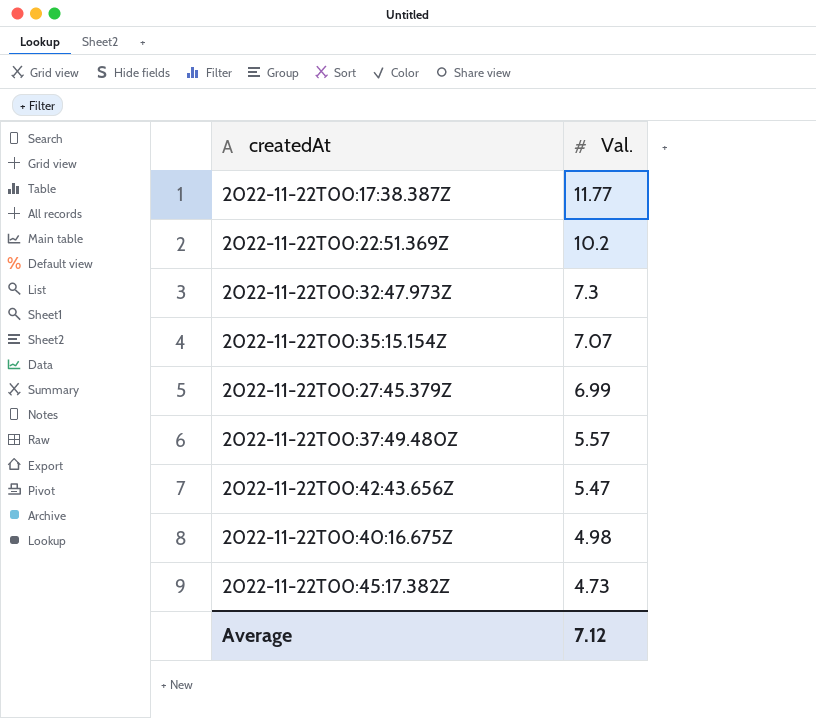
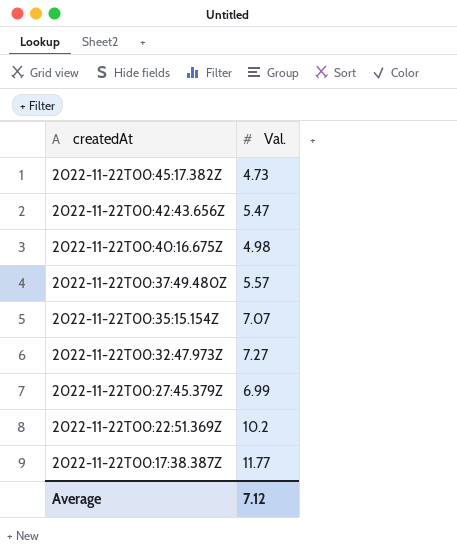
row order: Val. descending -> createdAt descending
2022-11-22T00:32:47.973Z | Val.: 7.3 -> 7.27

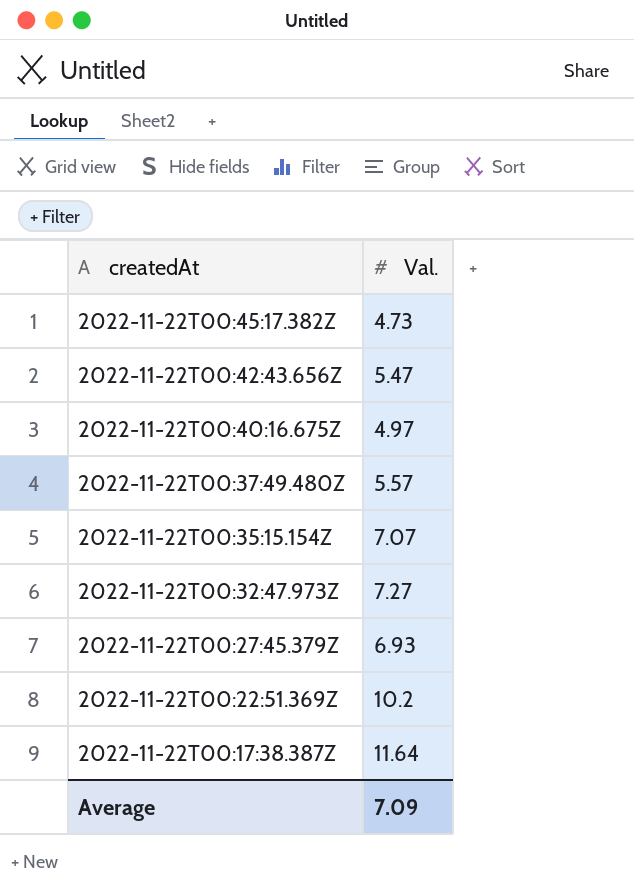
2022-11-22T00:40:16.675Z | Val.: 4.98 -> 4.97
2022-11-22T00:27:45.379Z | Val.: 6.99 -> 6.93
2022-11-22T00:17:38.387Z | Val.: 11.77 -> 11.64
Average | Val.: 7.12 -> 7.09

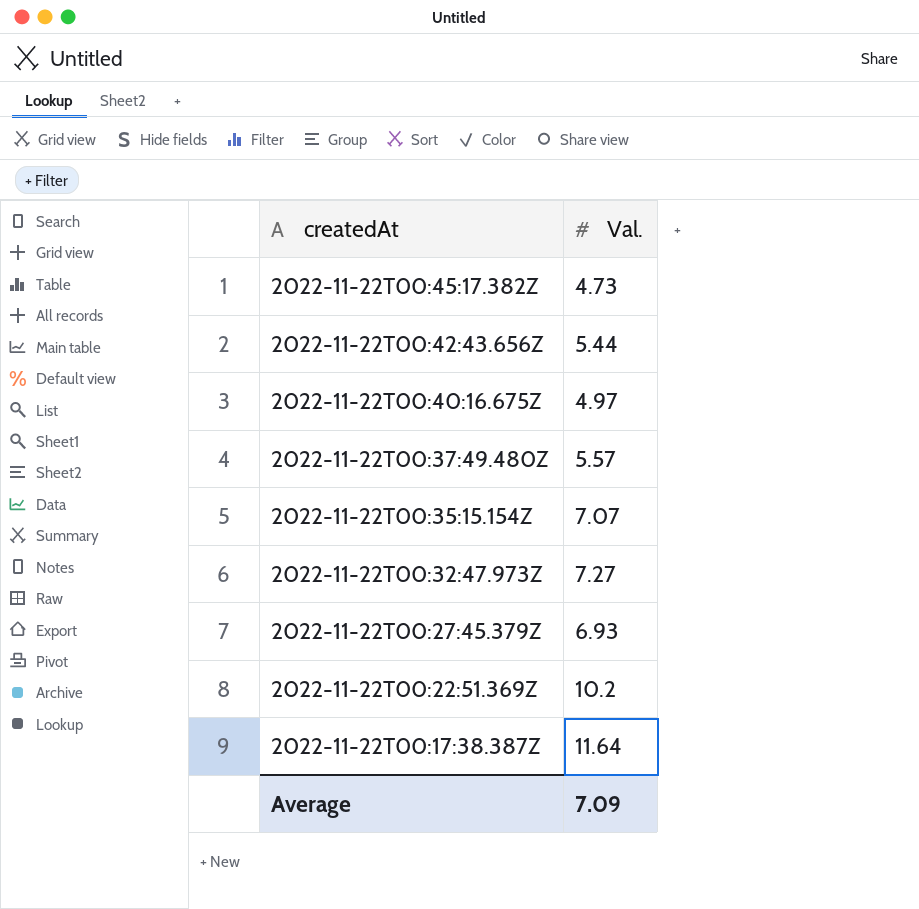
2022-11-22T00:42:43.656Z | Val.: 5.47 -> 5.44

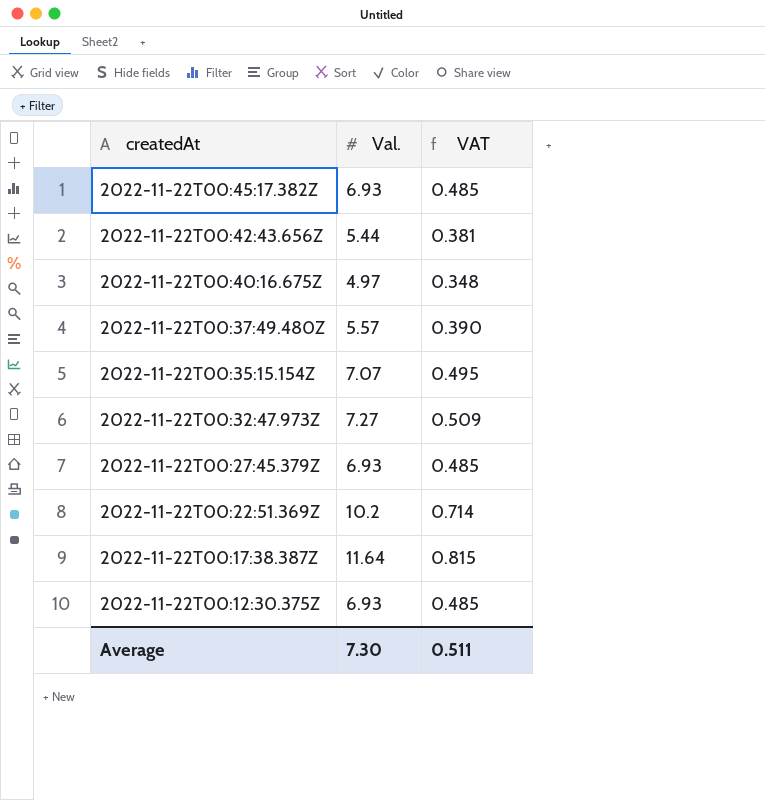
column VAT | formula: none -> [Val.] * 0.07
2022-11-22T00:45:17.382Z | Val.: 4.73 -> 6.93
row 2022-11-22T00:12:30.375Z: none -> 6.93 | 0.485
Average | Val.: 7.09 -> 7.30

